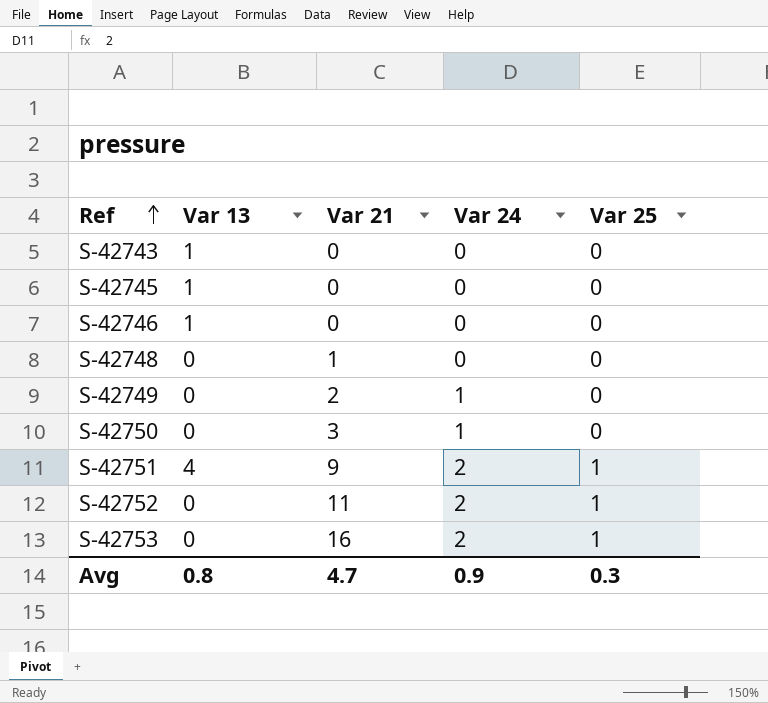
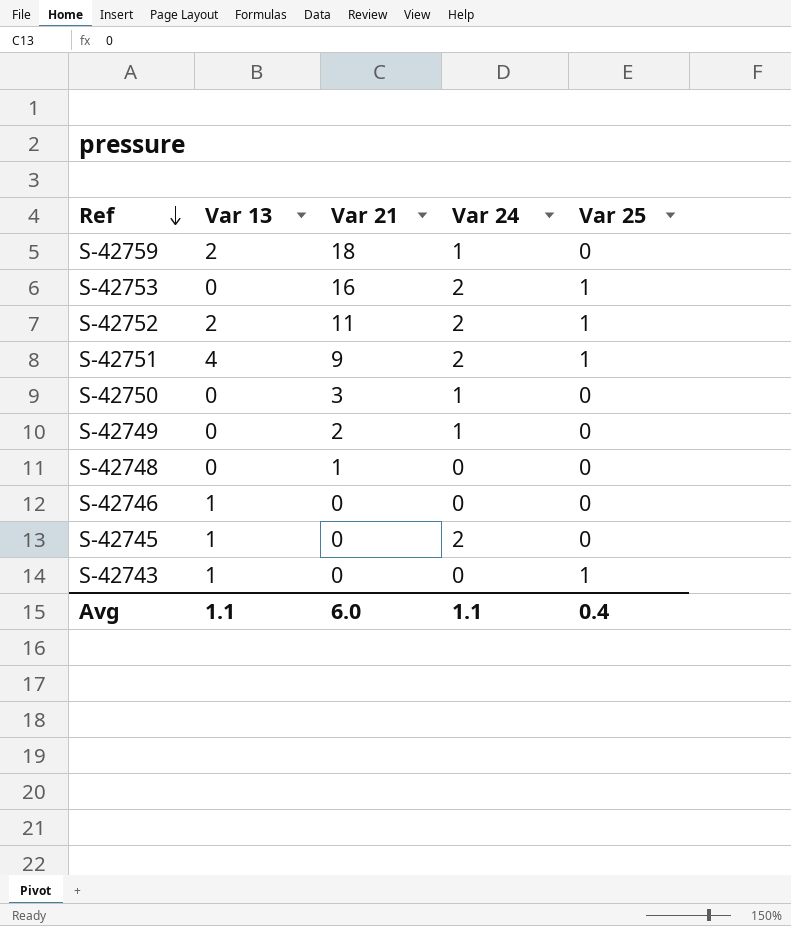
row order: Ref ascending -> Ref descending
row S-42759: none -> 2 | 18 | 1 | 0
S-42752 | Var 13: 0 -> 2
S-42745 | Var 24: 0 -> 2
S-42743 | Var 25: 0 -> 1
Avg | Var 13: 0.8 -> 1.1
Avg | Var 21: 4.7 -> 6.0
Avg | Var 24: 0.9 -> 1.1
Avg | Var 25: 0.3 -> 0.4

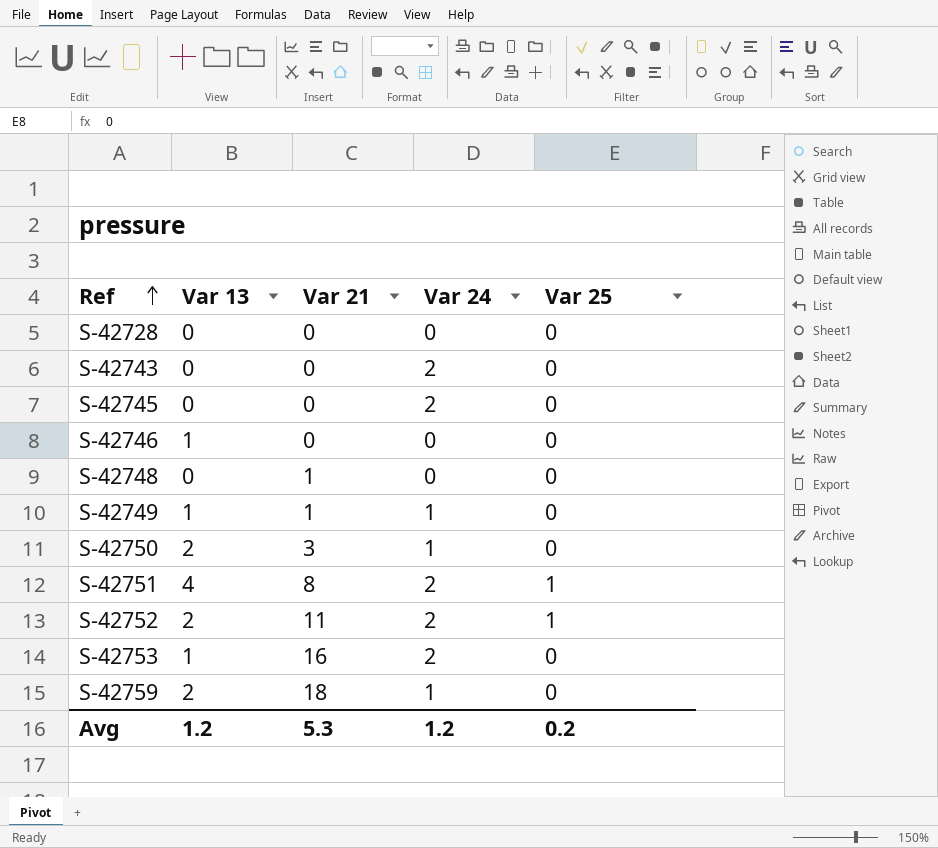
row order: Ref descending -> Ref ascending
row S-42728: none -> 0 | 0 | 0 | 0
S-42743 | Var 13: 1 -> 0
S-42743 | Var 24: 0 -> 2
S-42743 | Var 25: 1 -> 0
S-42745 | Var 13: 1 -> 0
S-42749 | Var 13: 0 -> 1
S-42749 | Var 21: 2 -> 1
S-42750 | Var 13: 0 -> 2
S-42751 | Var 21: 9 -> 8
S-42753 | Var 13: 0 -> 1
S-42753 | Var 25: 1 -> 0
Avg | Var 13: 1.1 -> 1.2
Avg | Var 21: 6.0 -> 5.3
Avg | Var 24: 1.1 -> 1.2
Avg | Var 25: 0.4 -> 0.2

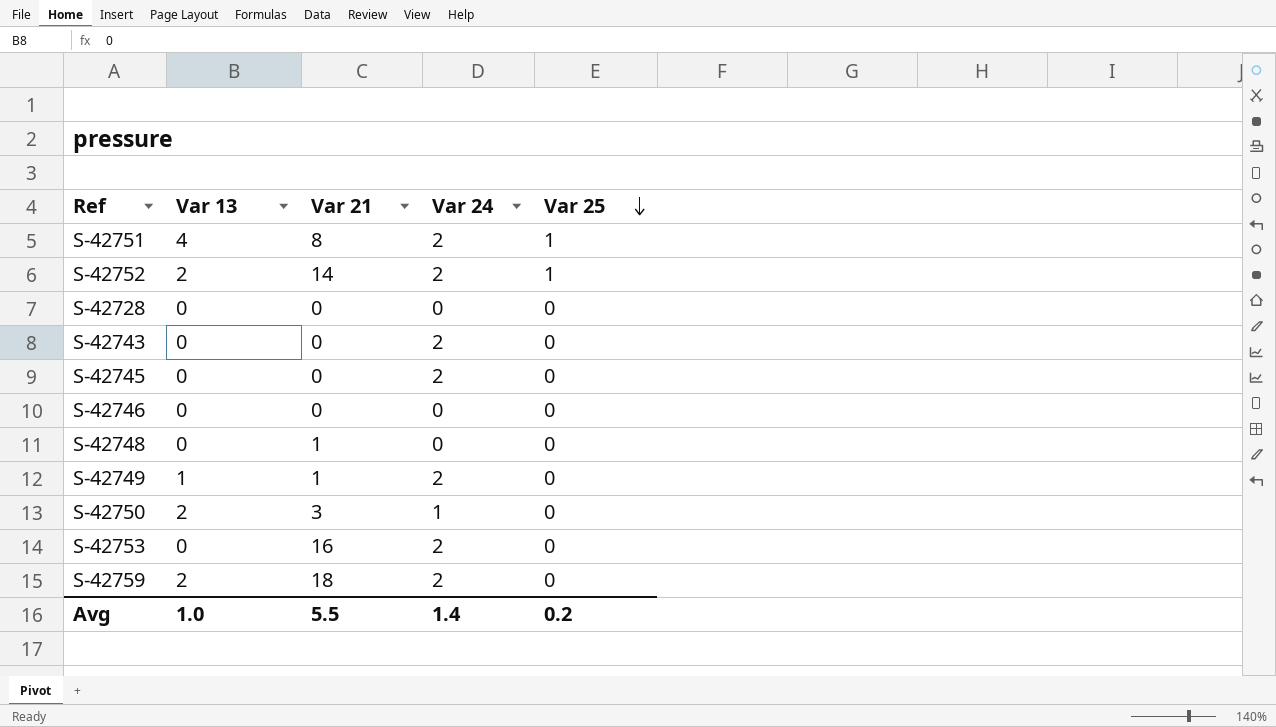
row order: Ref ascending -> Var 25 descending
S-42752 | Var 21: 11 -> 14
S-42746 | Var 13: 1 -> 0
S-42749 | Var 24: 1 -> 2
S-42753 | Var 13: 1 -> 0
S-42759 | Var 24: 1 -> 2
Avg | Var 13: 1.2 -> 1.0
Avg | Var 21: 5.3 -> 5.5
Avg | Var 24: 1.2 -> 1.4

